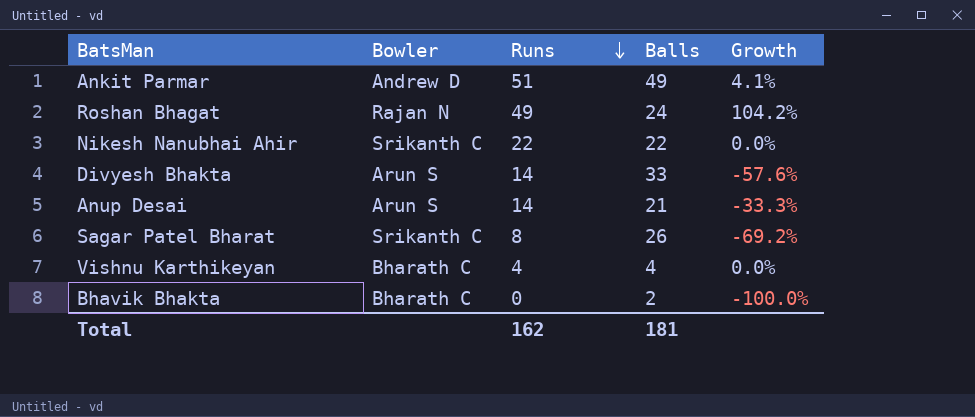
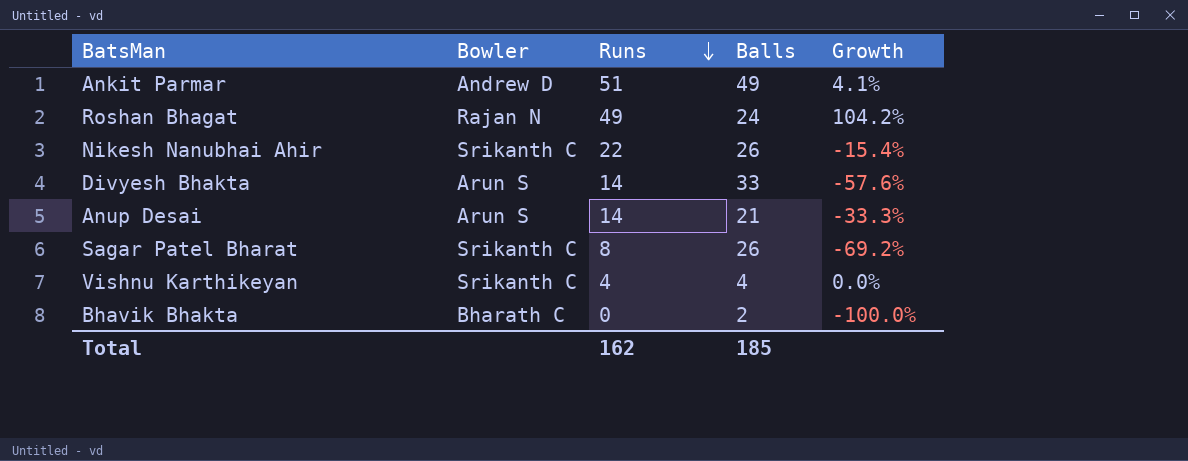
Nikesh Nanubhai Ahir | Balls: 22 -> 26
Nikesh Nanubhai Ahir | Growth: 0.0% -> -15.4%
Vishnu Karthikeyan | Bowler: Bharath C -> Srikanth C
Total | Balls: 181 -> 185

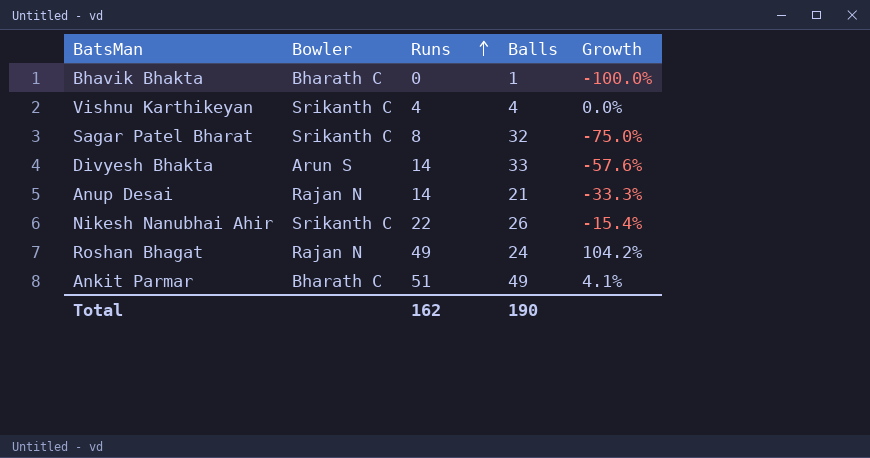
row order: Runs descending -> Runs ascending
Bhavik Bhakta | Balls: 2 -> 1
Sagar Patel Bharat | Balls: 26 -> 32
Sagar Patel Bharat | Growth: -69.2% -> -75.0%
Anup Desai | Bowler: Arun S -> Rajan N
Ankit Parmar | Bowler: Andrew D -> Bharath C
Total | Balls: 185 -> 190

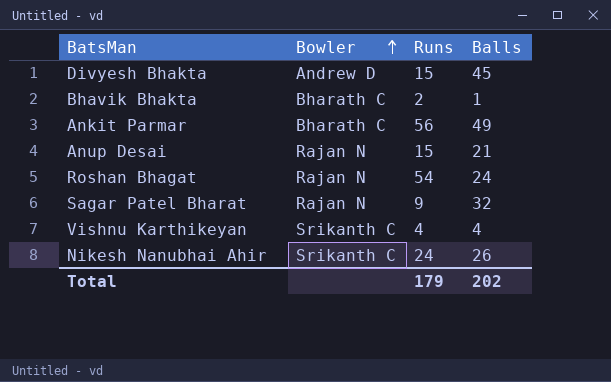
row order: Runs ascending -> Bowler ascending
column Growth | formula: ([Runs] - [Balls]) / [Balls] -> none
Divyesh Bhakta | Bowler: Arun S -> Andrew D
Divyesh Bhakta | Runs: 14 -> 15
Divyesh Bhakta | Balls: 33 -> 45
Bhavik Bhakta | Runs: 0 -> 2
Ankit Parmar | Runs: 51 -> 56
Anup Desai | Runs: 14 -> 15
Roshan Bhagat | Runs: 49 -> 54
Sagar Patel Bharat | Bowler: Srikanth C -> Rajan N
Sagar Patel Bharat | Runs: 8 -> 9
Nikesh Nanubhai Ahir | Runs: 22 -> 24
Total | Runs: 162 -> 179
Total | Balls: 190 -> 202

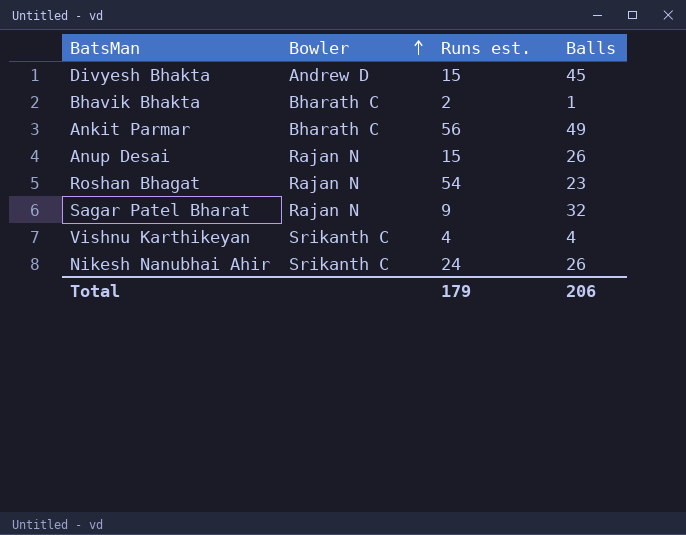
column name: Runs -> Runs est.
Anup Desai | Balls: 21 -> 26
Roshan Bhagat | Balls: 24 -> 23
Total | Balls: 202 -> 206

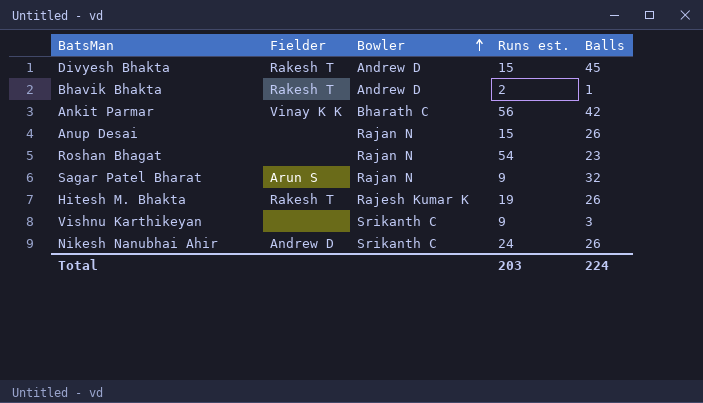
column Fielder | position: none -> 2
Bhavik Bhakta | Bowler: Bharath C -> Andrew D
Ankit Parmar | Balls: 49 -> 42
row Hitesh M. Bhakta: none -> Rakesh T | Rajesh Kumar K | 19 | 26
Vishnu Karthikeyan | Runs est.: 4 -> 9
Vishnu Karthikeyan | Balls: 4 -> 3
Total | Runs est.: 179 -> 203
Total | Balls: 206 -> 224

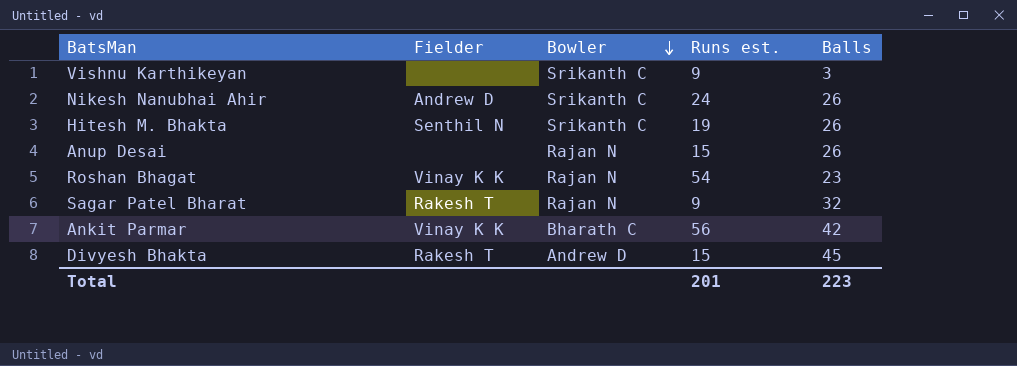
row order: Bowler ascending -> Bowler descending
row Bhavik Bhakta: Rakesh T | Andrew D | 2 | 1 -> none
Hitesh M. Bhakta | Fielder: Rakesh T -> Senthil N
Hitesh M. Bhakta | Bowler: Rajesh Kumar K -> Srikanth C
Roshan Bhagat | Fielder: none -> Vinay K K
Sagar Patel Bharat | Fielder: Arun S -> Rakesh T
Total | Runs est.: 203 -> 201
Total | Balls: 224 -> 223

